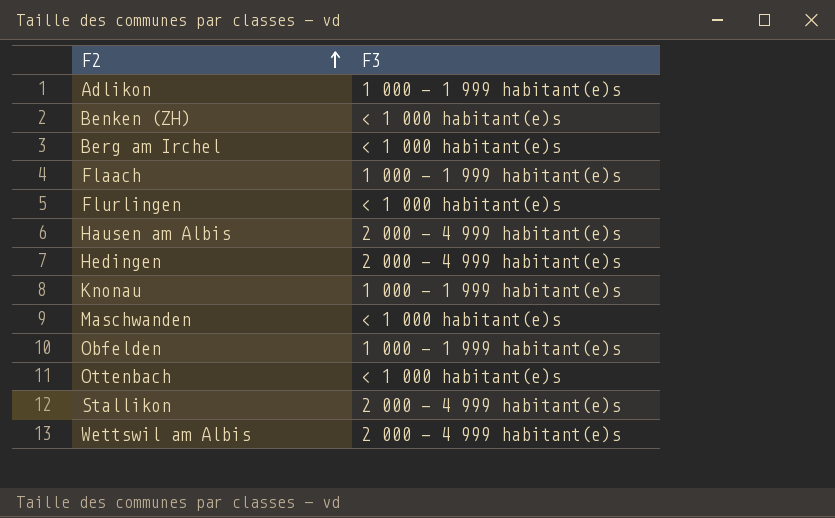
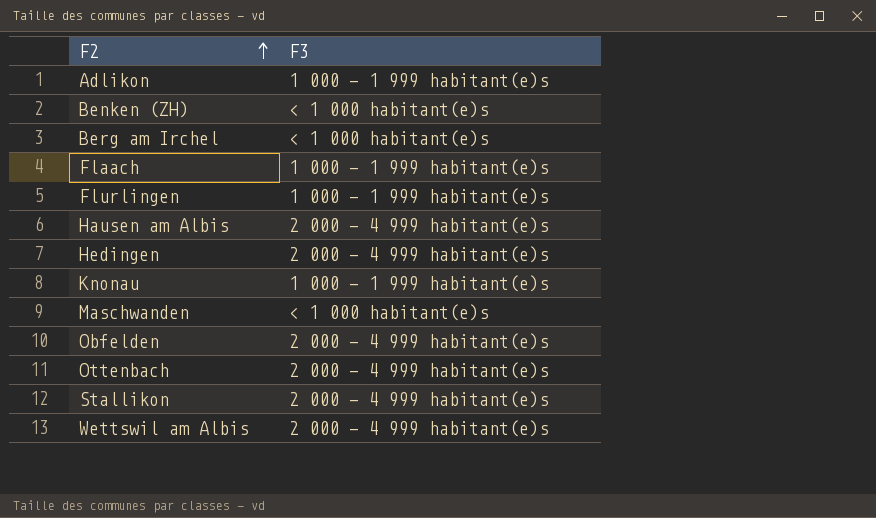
Flurlingen | F3: < 1 000 habitant(e)s -> 1 000 - 1 999 habitant(e)s
Obfelden | F3: 1 000 - 1 999 habitant(e)s -> 2 000 - 4 999 habitant(e)s
Ottenbach | F3: < 1 000 habitant(e)s -> 2 000 - 4 999 habitant(e)s

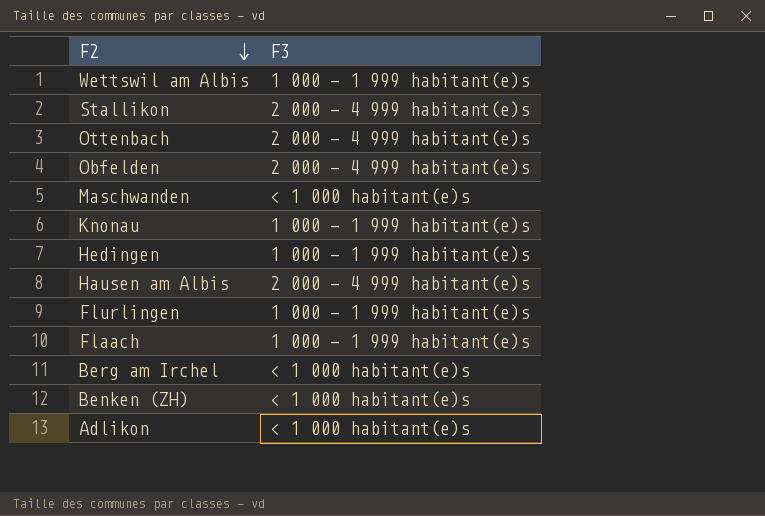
row order: F2 ascending -> F2 descending
Wettswil am Albis | F3: 2 000 - 4 999 habitant(e)s -> 1 000 - 1 999 habitant(e)s
Hedingen | F3: 2 000 - 4 999 habitant(e)s -> 1 000 - 1 999 habitant(e)s
Adlikon | F3: 1 000 - 1 999 habitant(e)s -> < 1 000 habitant(e)s

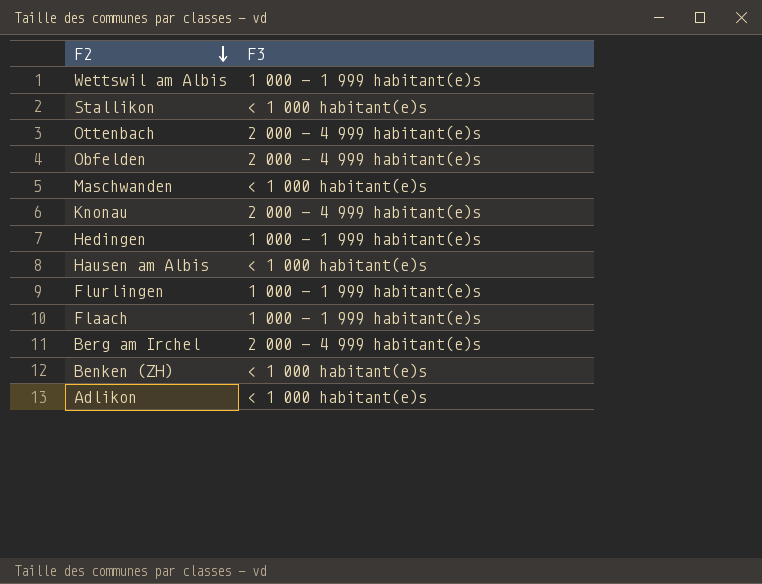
Stallikon | F3: 2 000 - 4 999 habitant(e)s -> < 1 000 habitant(e)s
Knonau | F3: 1 000 - 1 999 habitant(e)s -> 2 000 - 4 999 habitant(e)s
Hausen am Albis | F3: 2 000 - 4 999 habitant(e)s -> < 1 000 habitant(e)s
Berg am Irchel | F3: < 1 000 habitant(e)s -> 2 000 - 4 999 habitant(e)s

